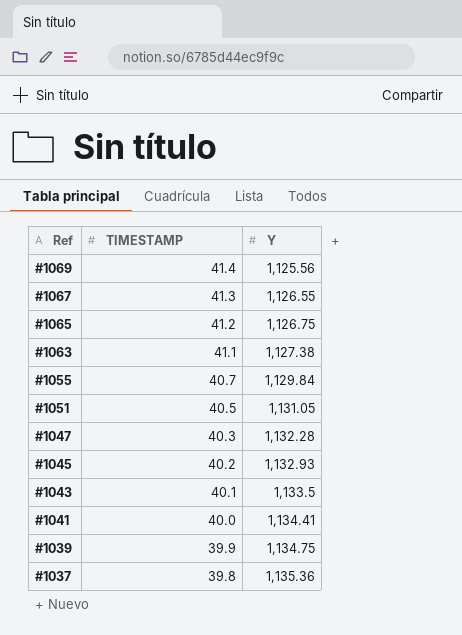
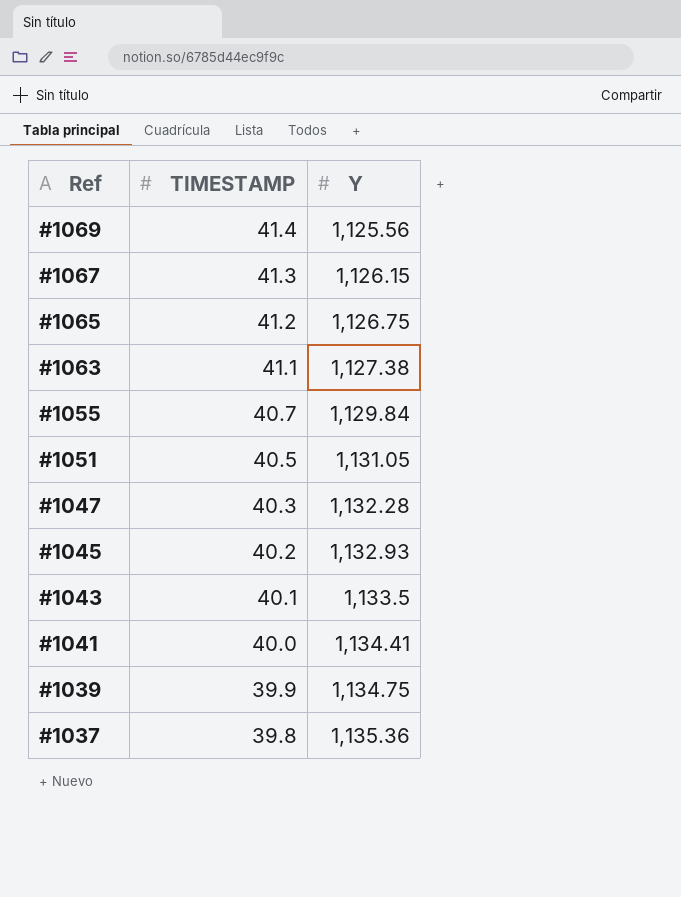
#1067 | Y: 1,126.55 -> 1,126.15

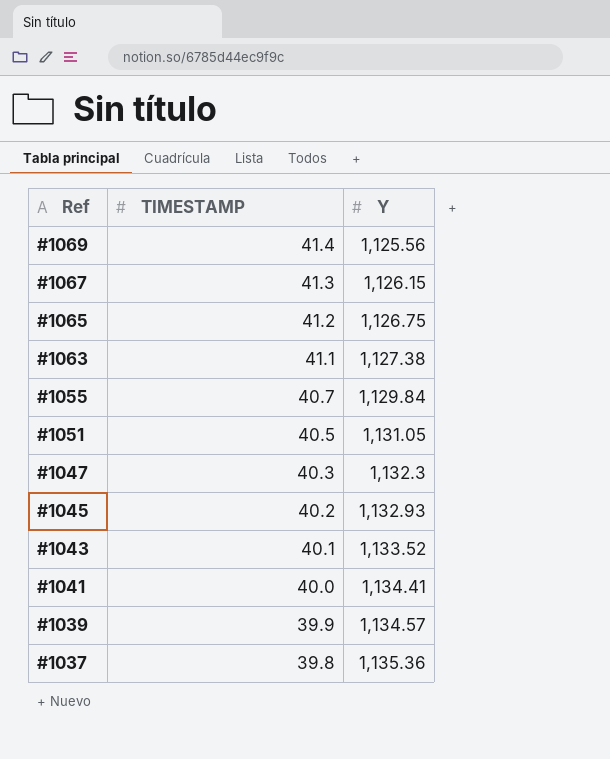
#1047 | Y: 1,132.28 -> 1,132.3
#1043 | Y: 1,133.5 -> 1,133.52
#1039 | Y: 1,134.75 -> 1,134.57

